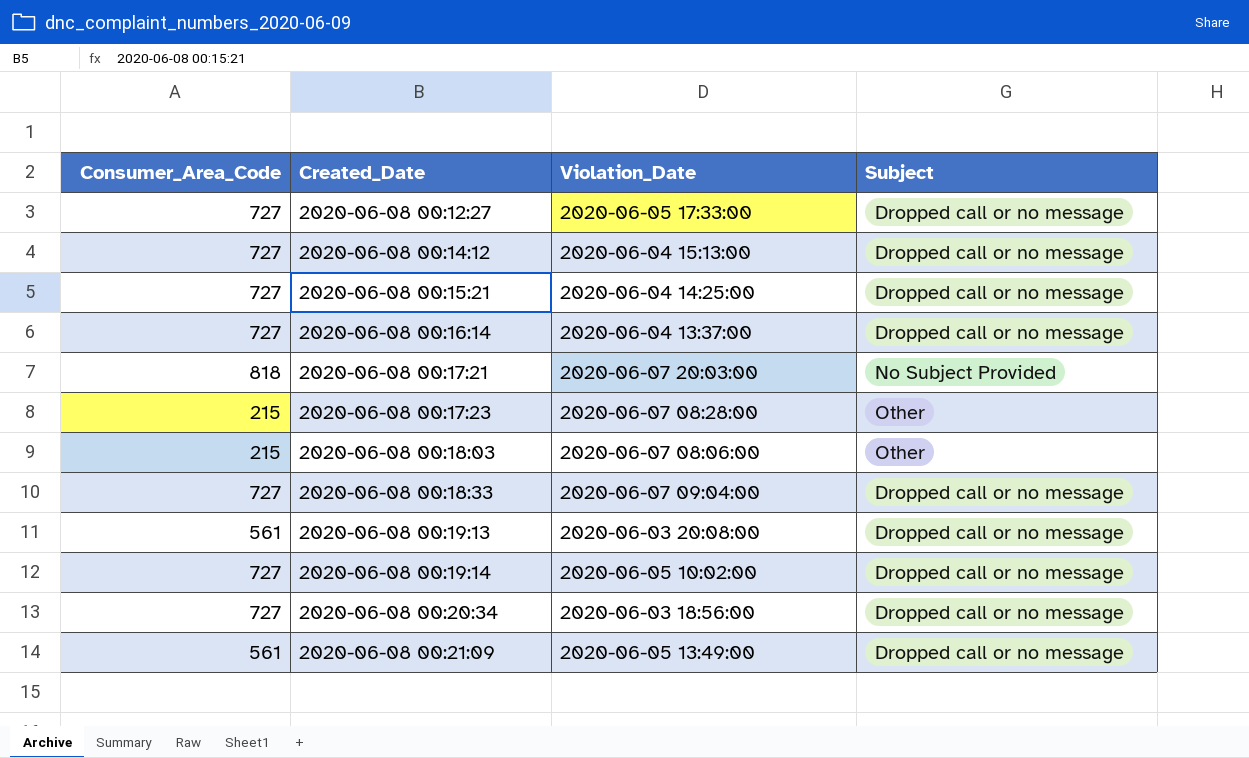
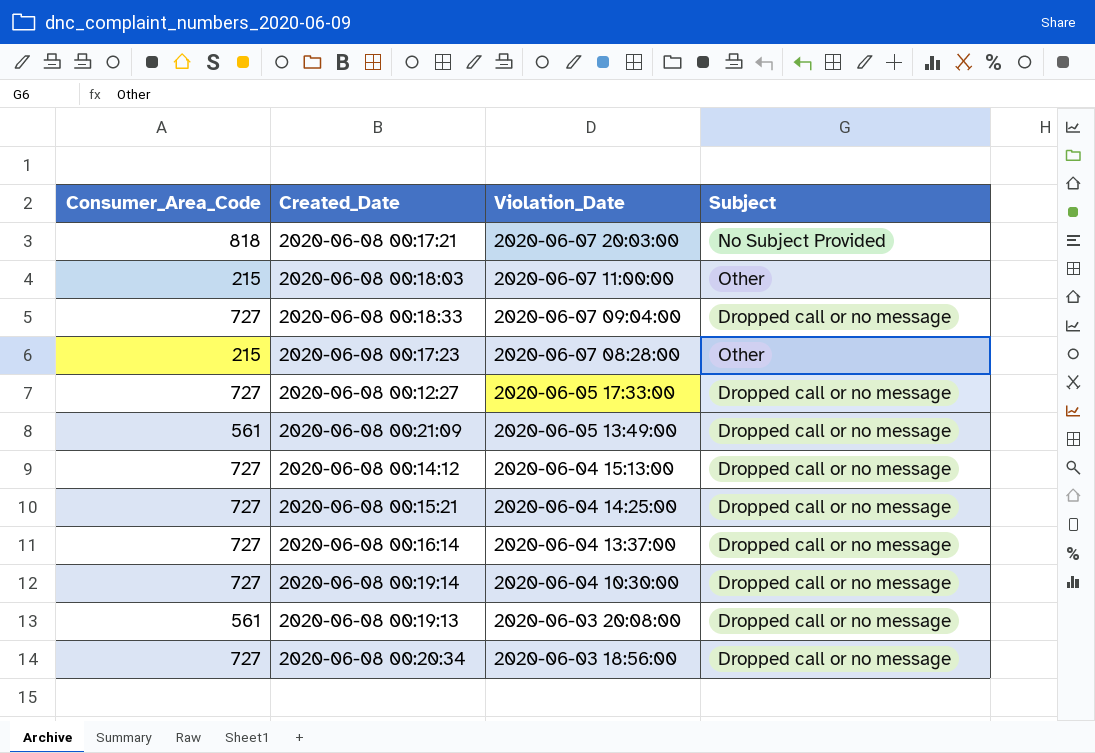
row order: Created_Date ascending -> Violation_Date descending
2020-06-08 00:18:03 | Violation_Date: 2020-06-07 08:06:00 -> 2020-06-07 11:00:00
2020-06-08 00:19:14 | Violation_Date: 2020-06-05 10:02:00 -> 2020-06-04 10:30:00

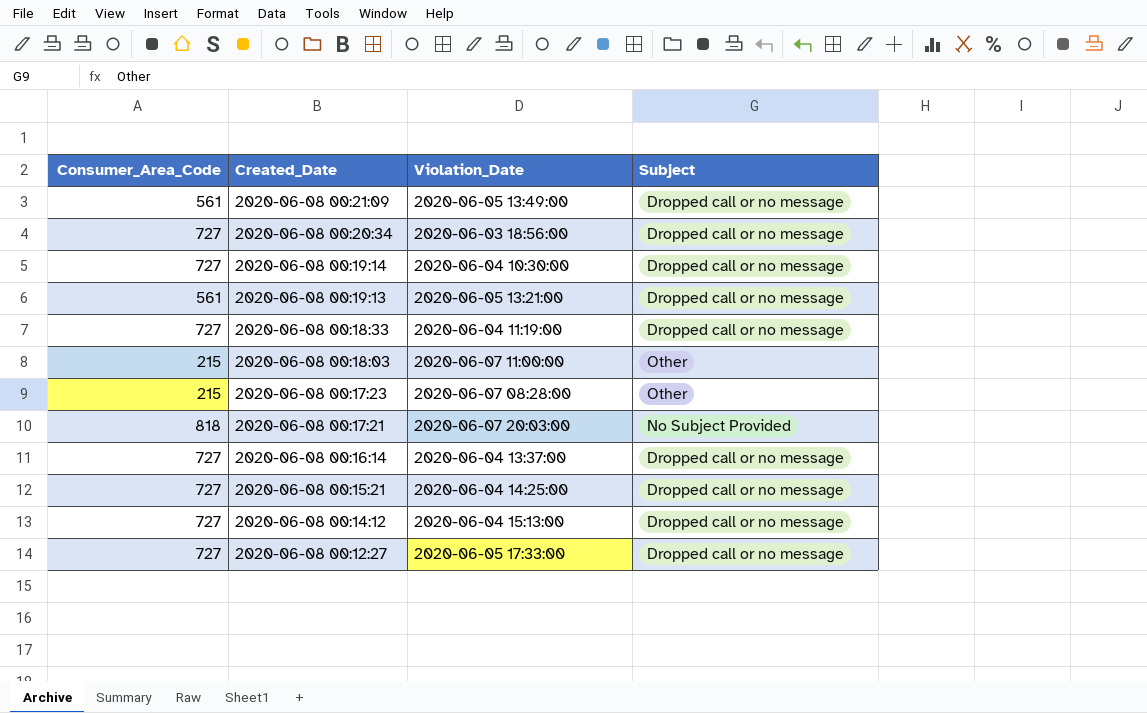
row order: Violation_Date descending -> Created_Date descending
2020-06-08 00:19:13 | Violation_Date: 2020-06-03 20:08:00 -> 2020-06-05 13:21:00
2020-06-08 00:18:33 | Violation_Date: 2020-06-07 09:04:00 -> 2020-06-04 11:19:00

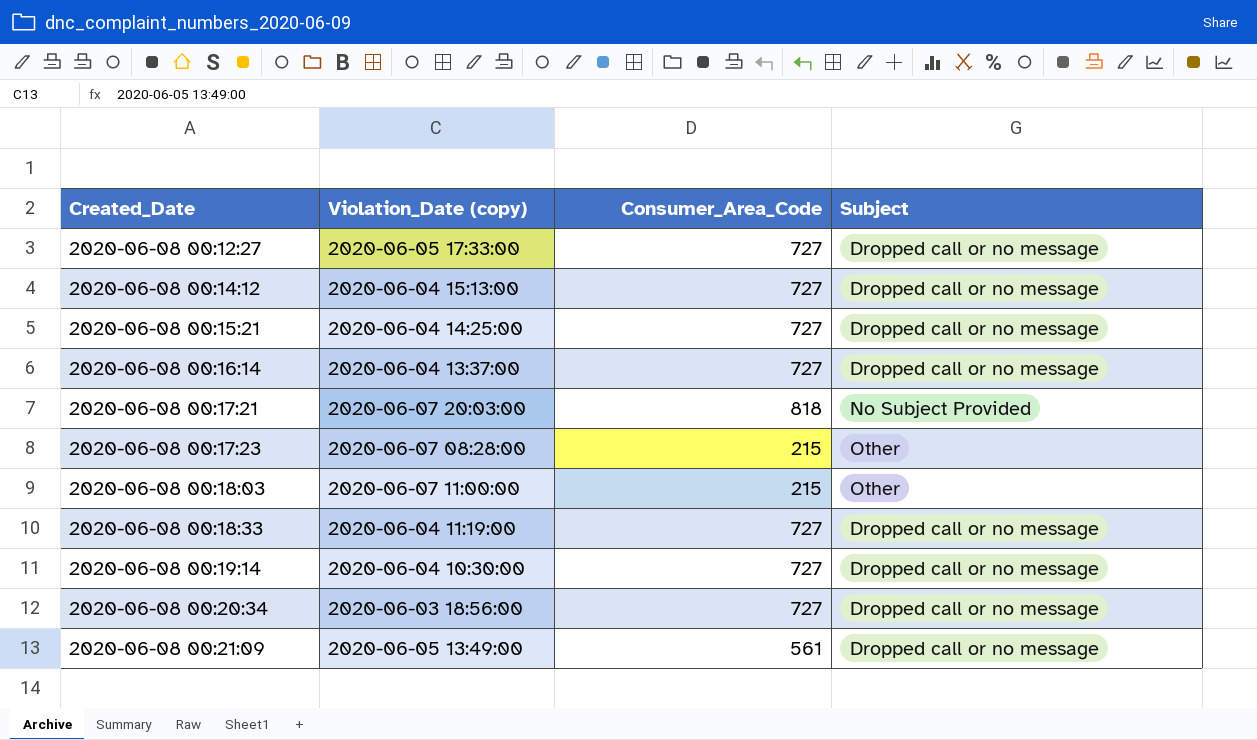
row order: Created_Date descending -> Created_Date ascending
column name: Violation_Date -> Violation_Date (copy)
column Consumer_Area_Code | position: 1 -> 3
row 2020-06-08 00:19:13: 561 | 2020-06-05 13:21:00 | Dropped call or no message -> none

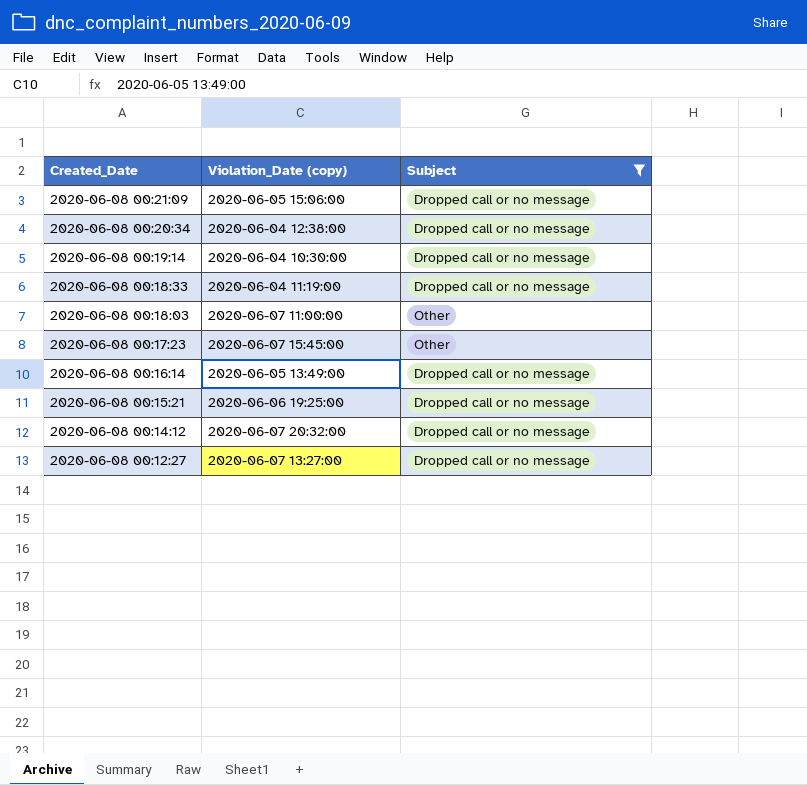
filter: none -> Subject != No Subject Provided
row order: Created_Date ascending -> Created_Date descending
column Consumer_Area_Code | position: 3 -> none
2020-06-08 00:21:09 | Violation_Date (copy): 2020-06-05 13:49:00 -> 2020-06-05 15:06:00
2020-06-08 00:20:34 | Violation_Date (copy): 2020-06-03 18:56:00 -> 2020-06-04 12:38:00
2020-06-08 00:17:23 | Violation_Date (copy): 2020-06-07 08:28:00 -> 2020-06-07 15:45:00
2020-06-08 00:16:14 | Violation_Date (copy): 2020-06-04 13:37:00 -> 2020-06-05 13:49:00
2020-06-08 00:15:21 | Violation_Date (copy): 2020-06-04 14:25:00 -> 2020-06-06 19:25:00
2020-06-08 00:14:12 | Violation_Date (copy): 2020-06-04 15:13:00 -> 2020-06-07 20:32:00
2020-06-08 00:12:27 | Violation_Date (copy): 2020-06-05 17:33:00 -> 2020-06-07 13:27:00

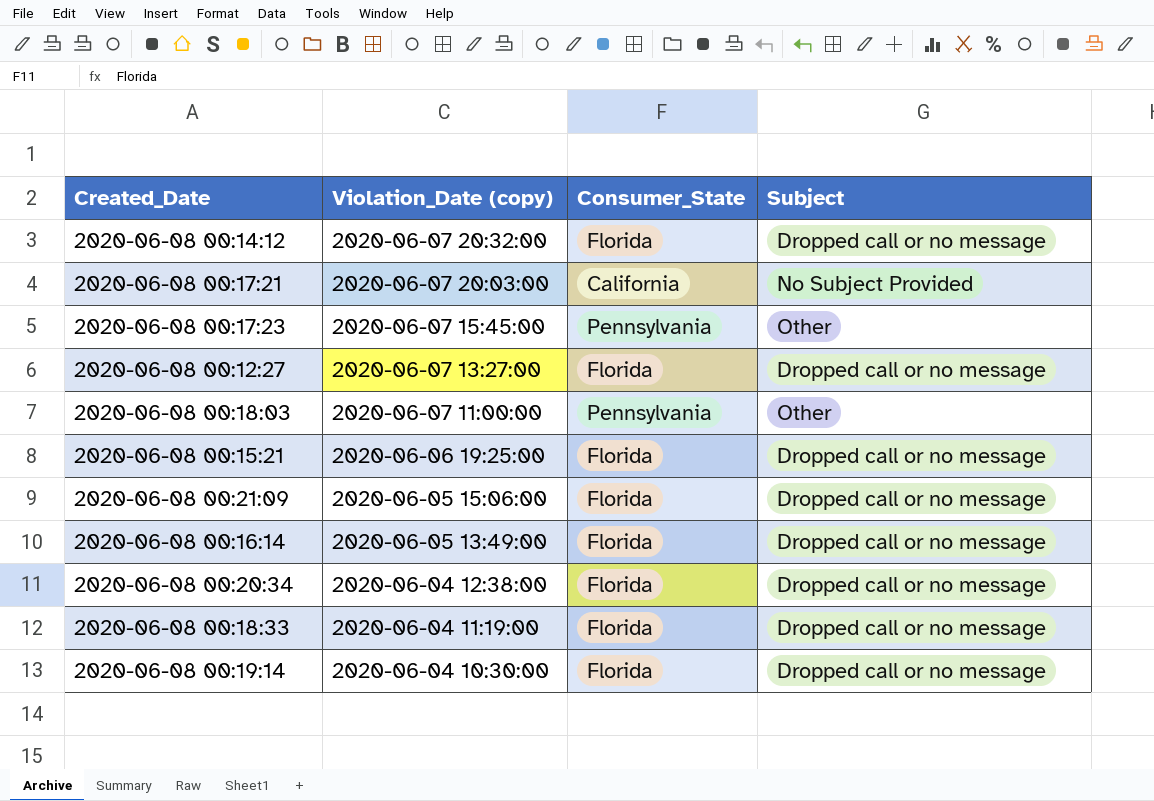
filter: Subject != No Subject Provided -> none
row order: Created_Date descending -> Violation_Date (copy) descending
column Consumer_State | position: none -> 3

